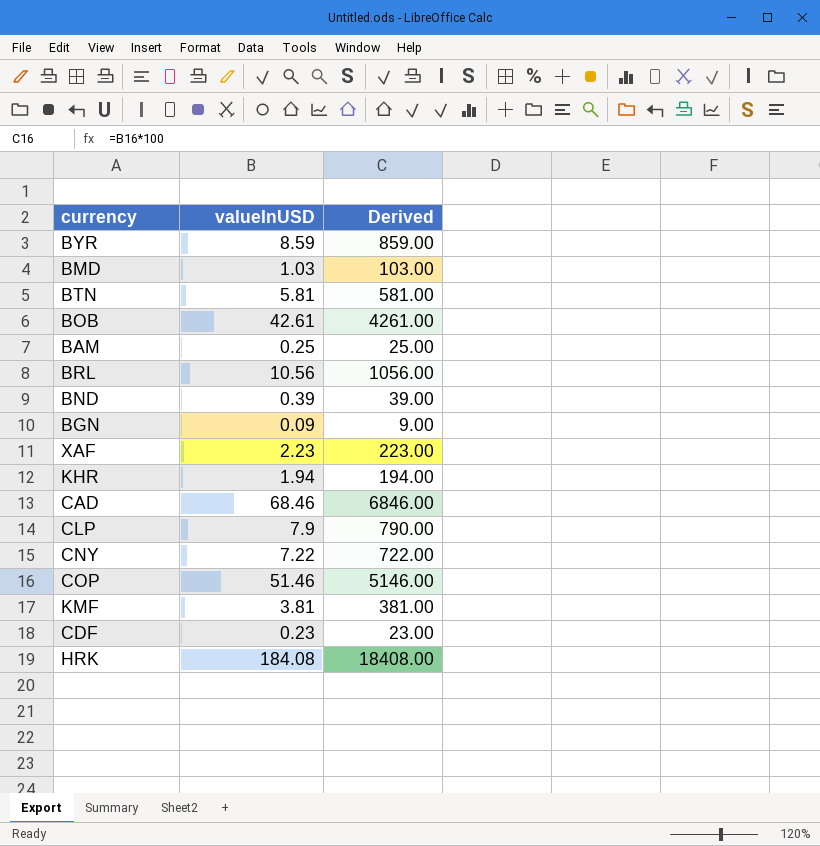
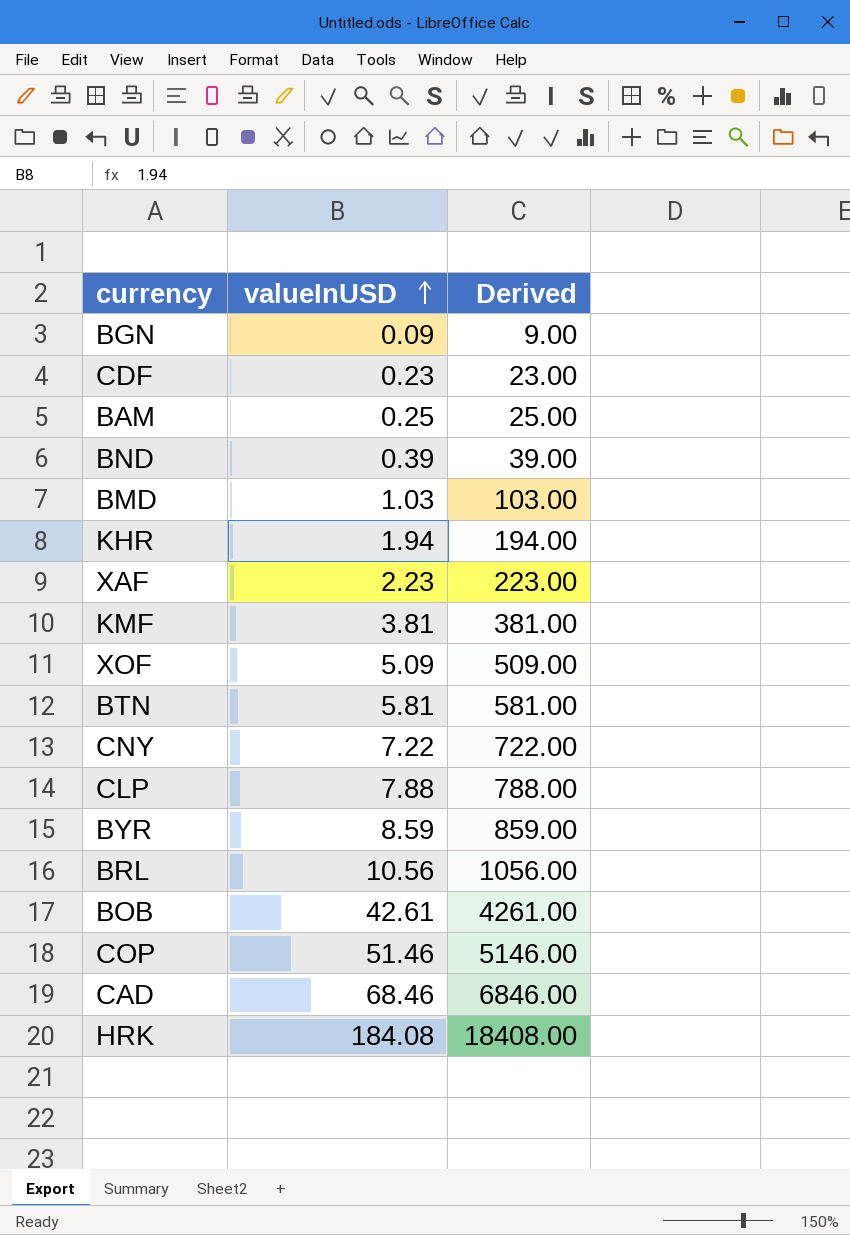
row order: none -> valueInUSD ascending
row XOF: none -> 5.09 | 509.00
CLP | valueInUSD: 7.9 -> 7.88
CLP | Derived: 790.00 -> 788.00

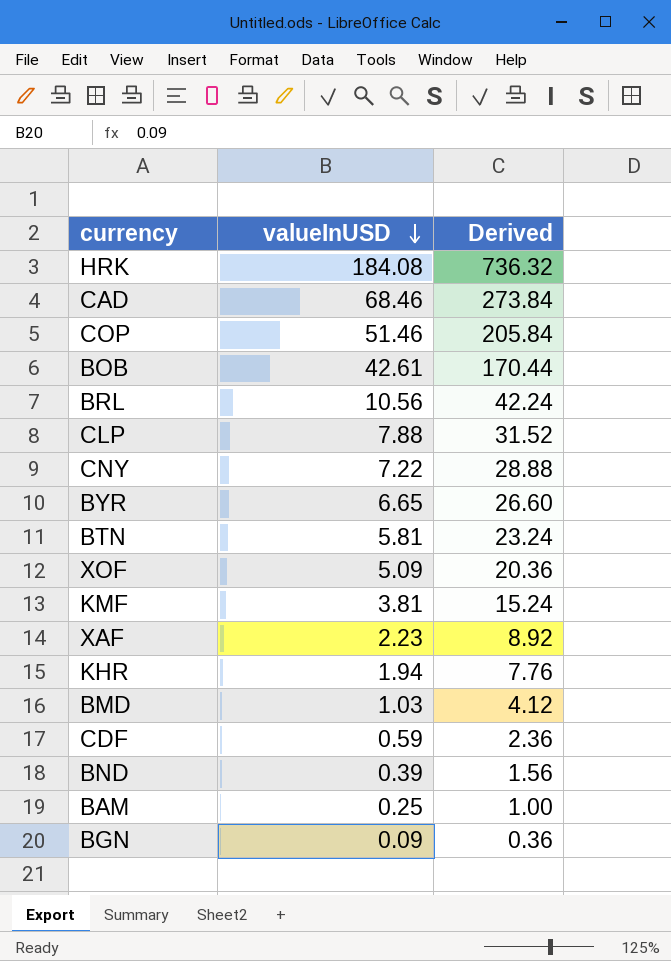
row order: valueInUSD ascending -> valueInUSD descending
column Derived | formula: [valueInUSD] * 100 -> [valueInUSD] * 4
BYR | valueInUSD: 8.59 -> 6.65
CDF | valueInUSD: 0.23 -> 0.59

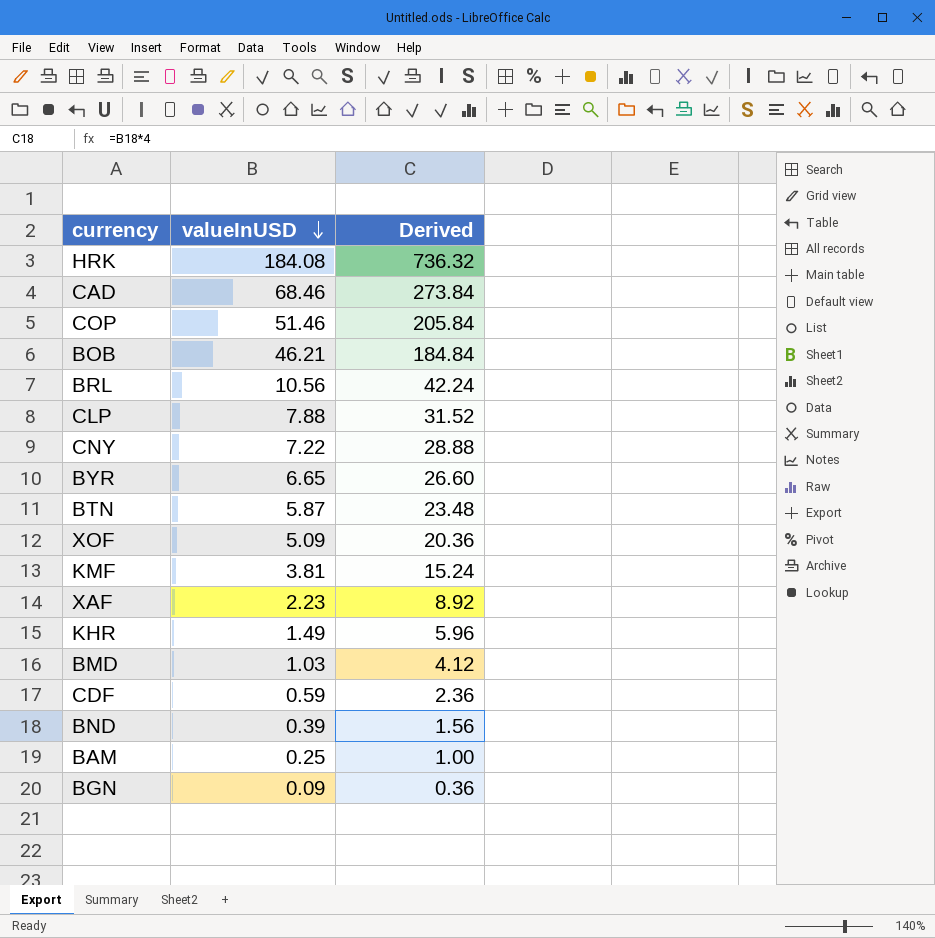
BOB | valueInUSD: 42.61 -> 46.21
BOB | Derived: 170.44 -> 184.84
BTN | valueInUSD: 5.81 -> 5.87
BTN | Derived: 23.24 -> 23.48
KHR | valueInUSD: 1.94 -> 1.49
KHR | Derived: 7.76 -> 5.96

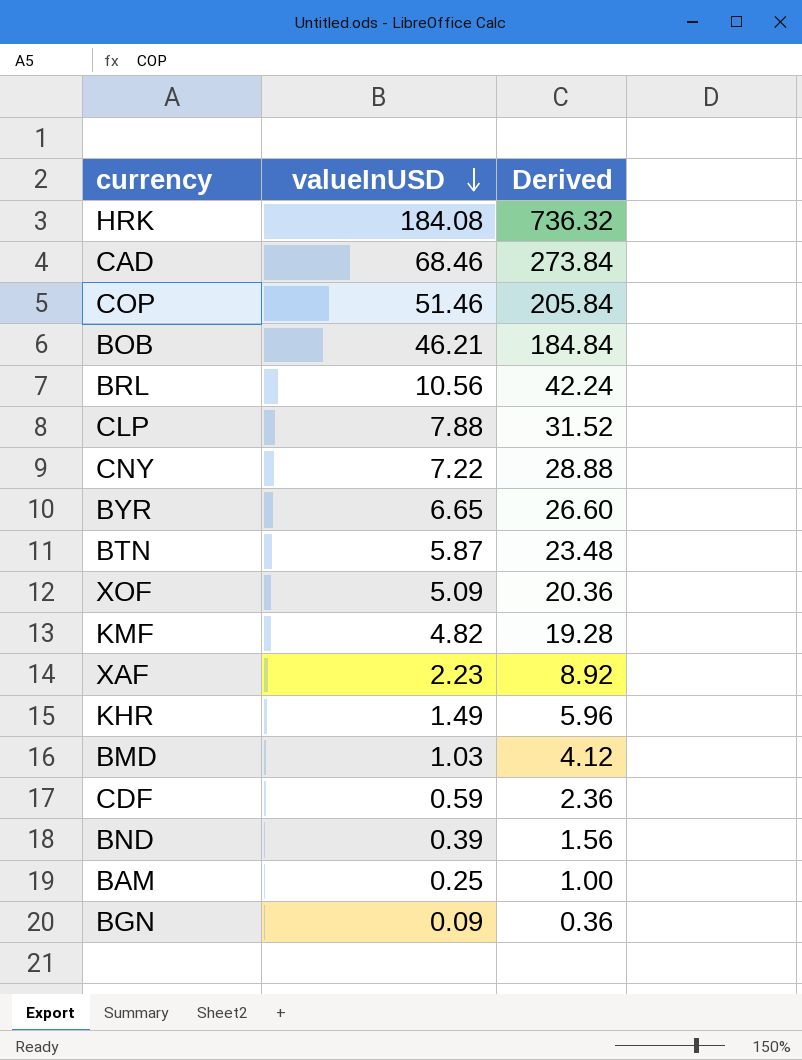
KMF | valueInUSD: 3.81 -> 4.82
KMF | Derived: 15.24 -> 19.28

